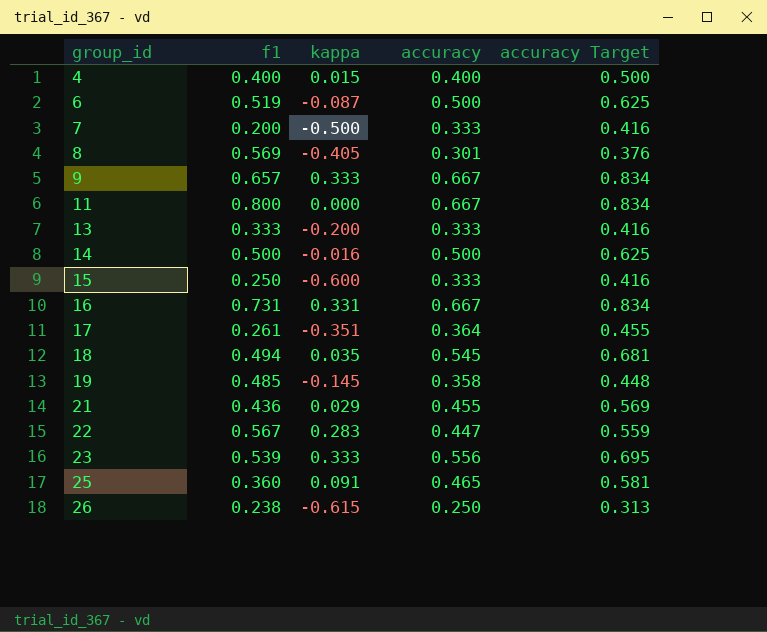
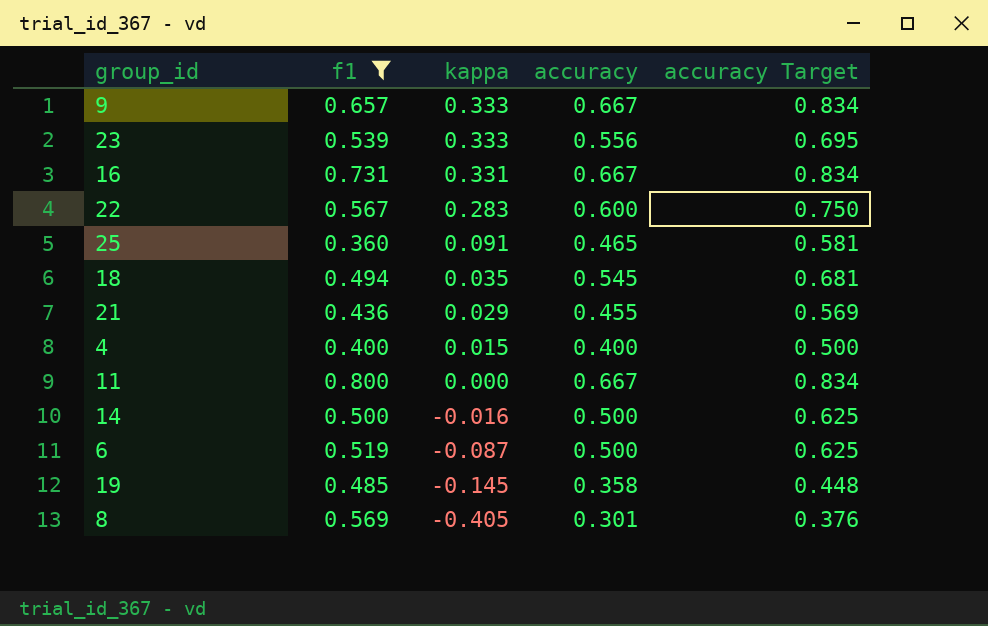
filter: none -> f1 >= 0.360
row order: group_id ascending -> kappa descending
22 | accuracy: 0.447 -> 0.600
22 | accuracy Target: 0.559 -> 0.750

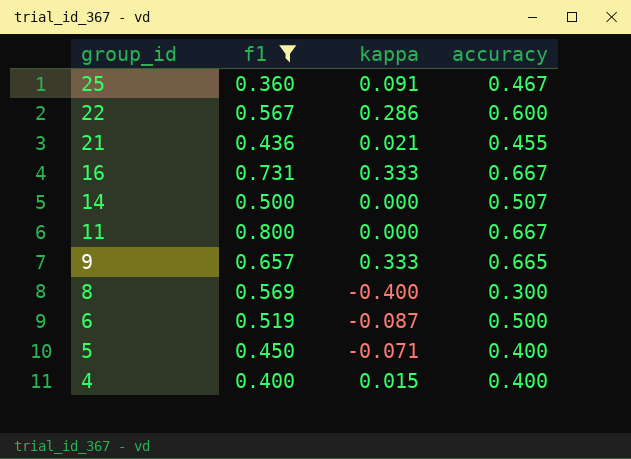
row order: kappa descending -> group_id descending
column accuracy Target | formula: [accuracy] * 1.25 -> none
row 23: 0.539 | 0.333 | 0.556 | 0.695 -> none
row 18: 0.494 | 0.035 | 0.545 | 0.681 -> none
row 19: 0.485 | -0.145 | 0.358 | 0.448 -> none
25 | accuracy: 0.465 -> 0.467
22 | kappa: 0.283 -> 0.286
21 | kappa: 0.029 -> 0.021
16 | kappa: 0.331 -> 0.333
14 | kappa: -0.016 -> 0.000
14 | accuracy: 0.500 -> 0.507
9 | accuracy: 0.667 -> 0.665
8 | kappa: -0.405 -> -0.400
8 | accuracy: 0.301 -> 0.300
row 5: none -> 0.450 | -0.071 | 0.400

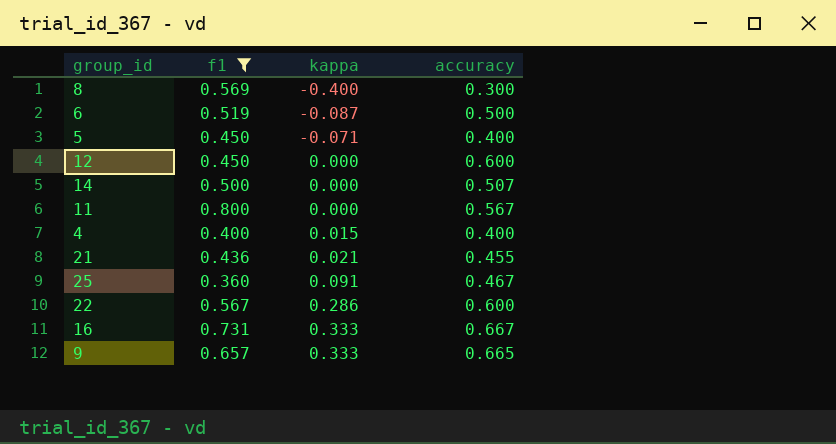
row order: group_id descending -> kappa ascending
row 12: none -> 0.450 | 0.000 | 0.600
11 | accuracy: 0.667 -> 0.567

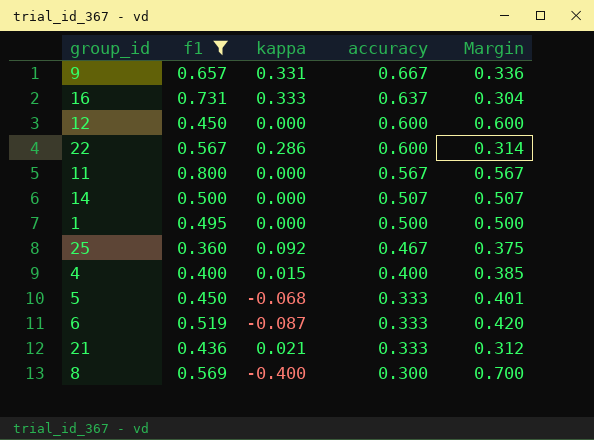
row order: kappa ascending -> accuracy descending
column Margin | formula: none -> [accuracy] - [kappa]
9 | kappa: 0.333 -> 0.331
9 | accuracy: 0.665 -> 0.667
16 | accuracy: 0.667 -> 0.637
row 1: none -> 0.495 | 0.000 | 0.500 | 0.500
25 | kappa: 0.091 -> 0.092
5 | kappa: -0.071 -> -0.068
5 | accuracy: 0.400 -> 0.333
6 | accuracy: 0.500 -> 0.333
21 | accuracy: 0.455 -> 0.333

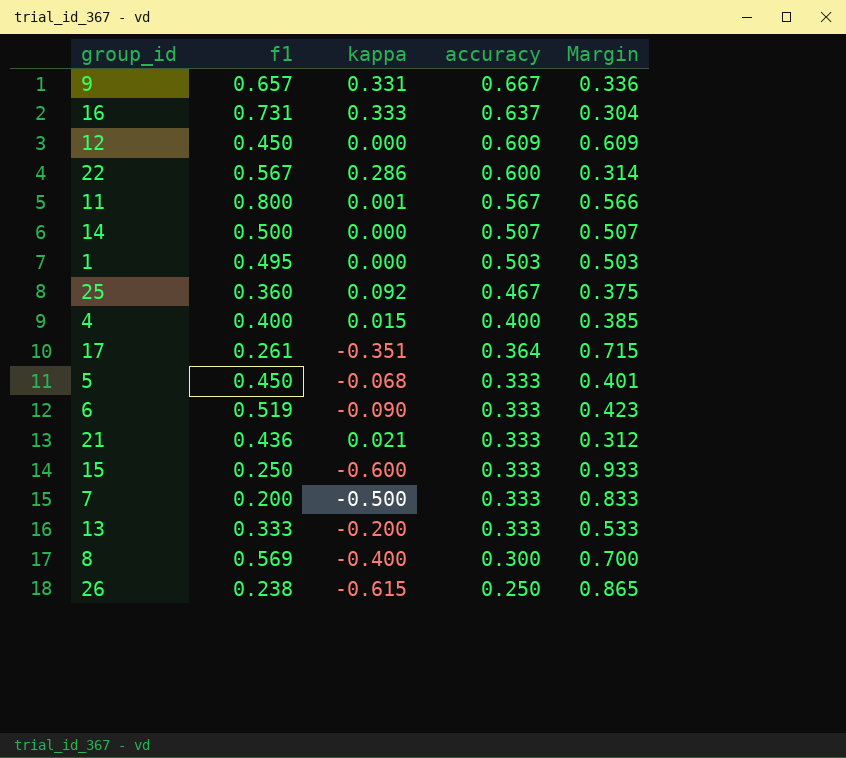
filter: f1 >= 0.360 -> none
12 | accuracy: 0.600 -> 0.609
12 | Margin: 0.600 -> 0.609
11 | kappa: 0.000 -> 0.001
11 | Margin: 0.567 -> 0.566
1 | accuracy: 0.500 -> 0.503
1 | Margin: 0.500 -> 0.503
6 | kappa: -0.087 -> -0.090
6 | Margin: 0.420 -> 0.423

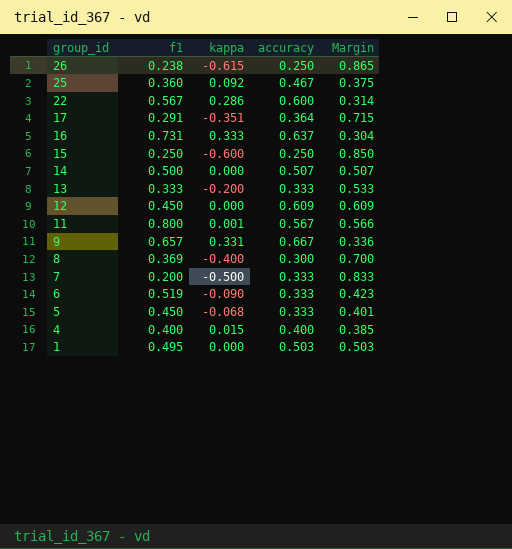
row order: accuracy descending -> group_id descending
row 21: 0.436 | 0.021 | 0.333 | 0.312 -> none
17 | f1: 0.261 -> 0.291
15 | accuracy: 0.333 -> 0.250
15 | Margin: 0.933 -> 0.850
8 | f1: 0.569 -> 0.369

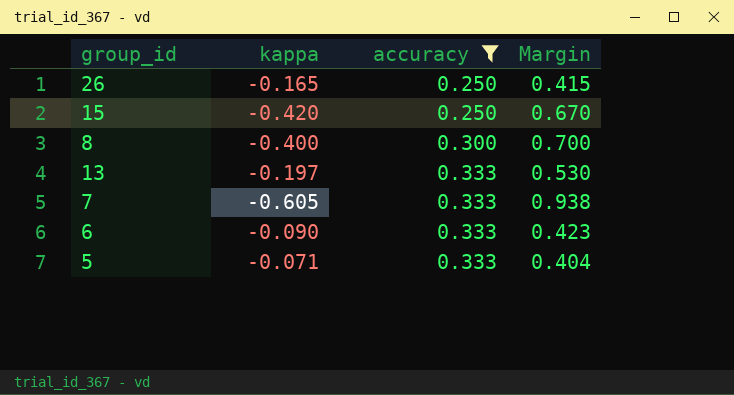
filter: none -> accuracy <= 0.333
row order: group_id descending -> accuracy ascending
column f1 | position: 2 -> none
26 | kappa: -0.615 -> -0.165
26 | Margin: 0.865 -> 0.415
15 | kappa: -0.600 -> -0.420
15 | Margin: 0.850 -> 0.670
13 | kappa: -0.200 -> -0.197
13 | Margin: 0.533 -> 0.530
7 | kappa: -0.500 -> -0.605
7 | Margin: 0.833 -> 0.938
5 | kappa: -0.068 -> -0.071
5 | Margin: 0.401 -> 0.404

